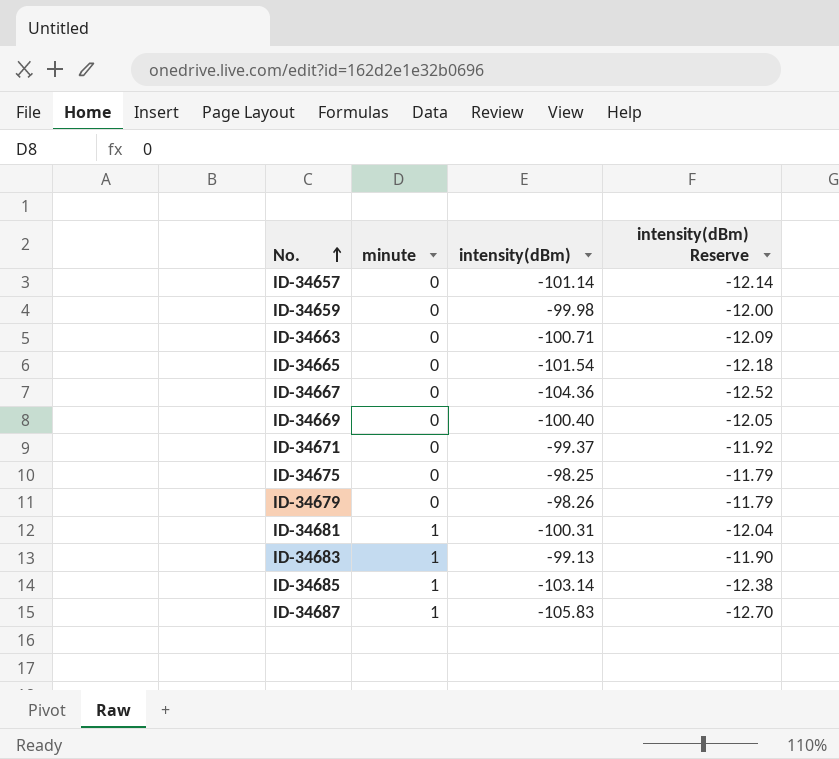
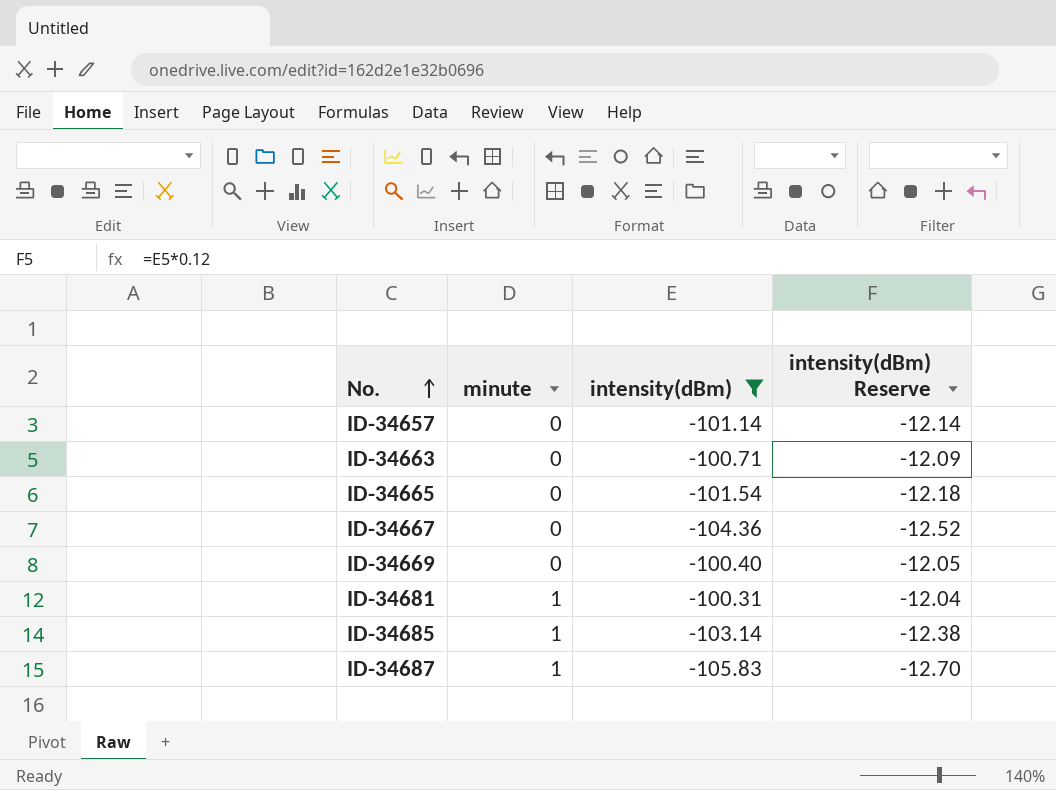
filter: none -> intensity(dBm) <= -100.31

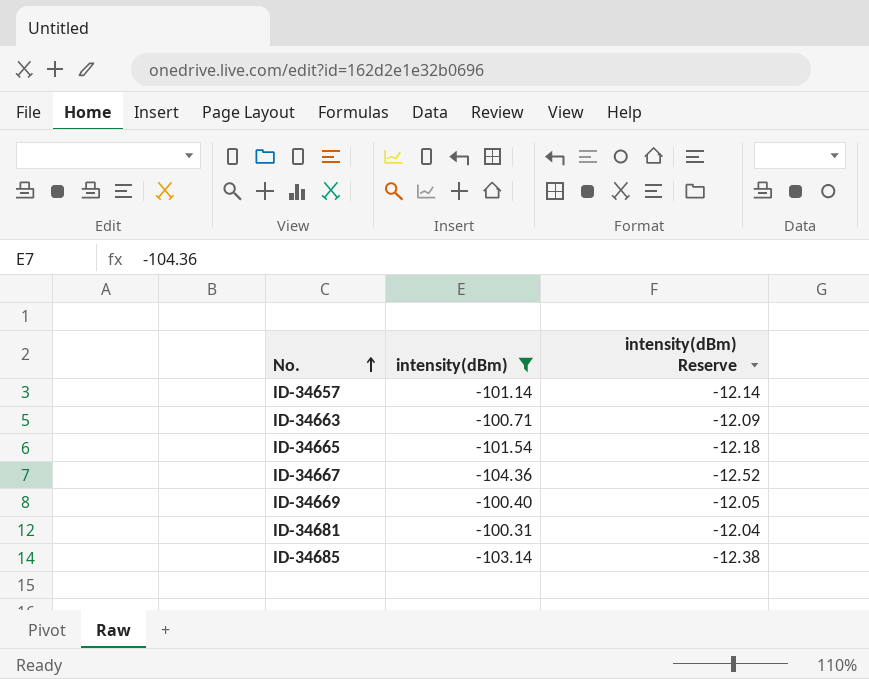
column minute | position: 2 -> none
row ID-34687: 1 | -105.83 | -12.70 -> none

